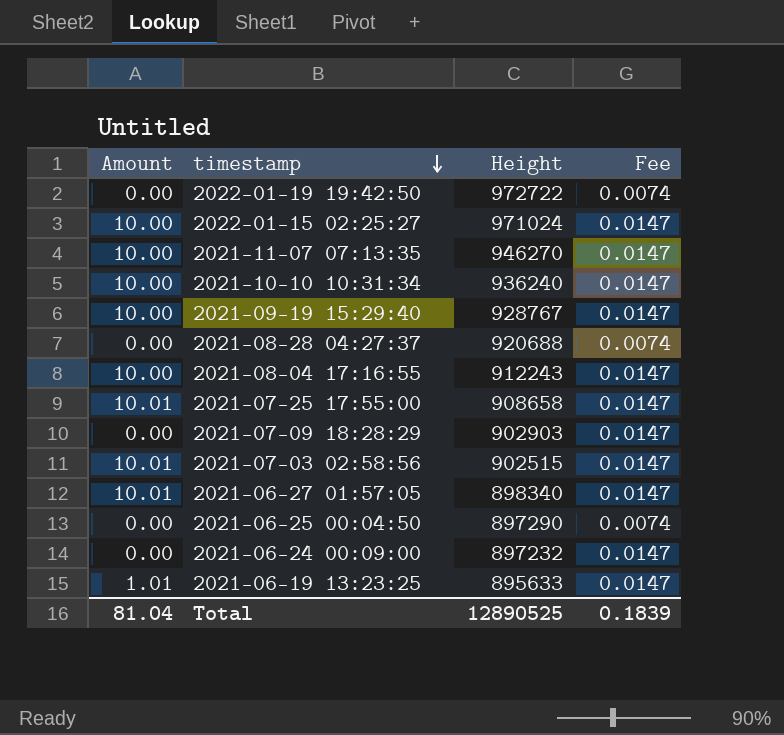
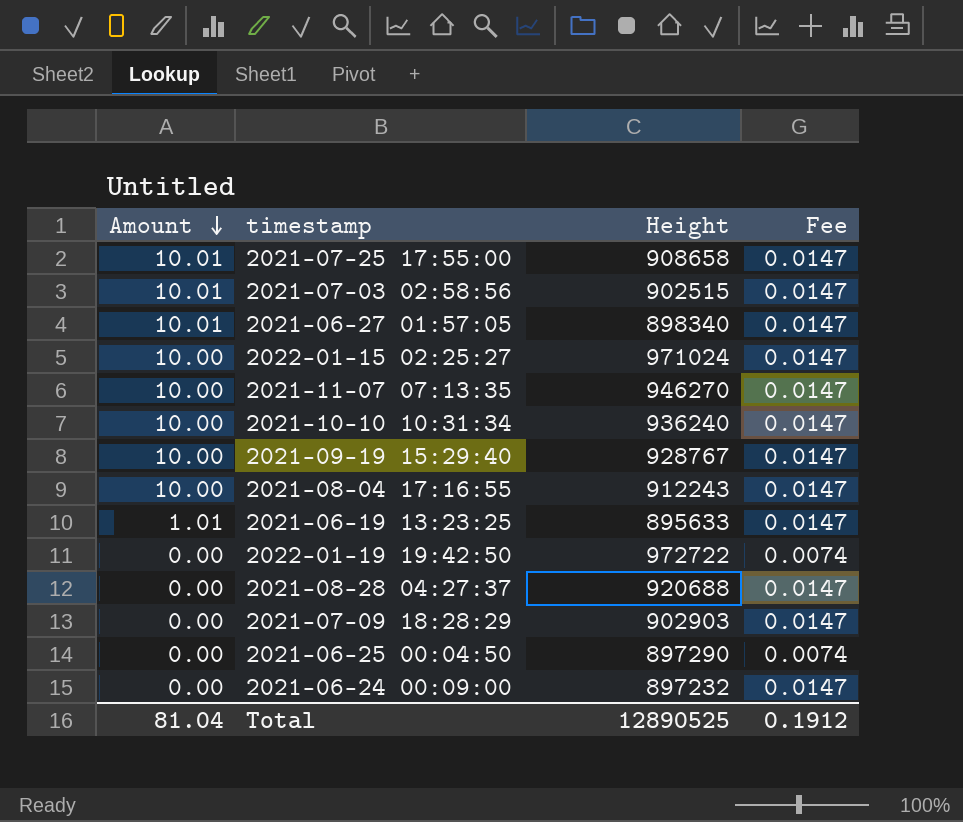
row order: timestamp descending -> Amount descending
2021-08-28 04:27:37 | Fee: 0.0074 -> 0.0147
Total | Fee: 0.1839 -> 0.1912

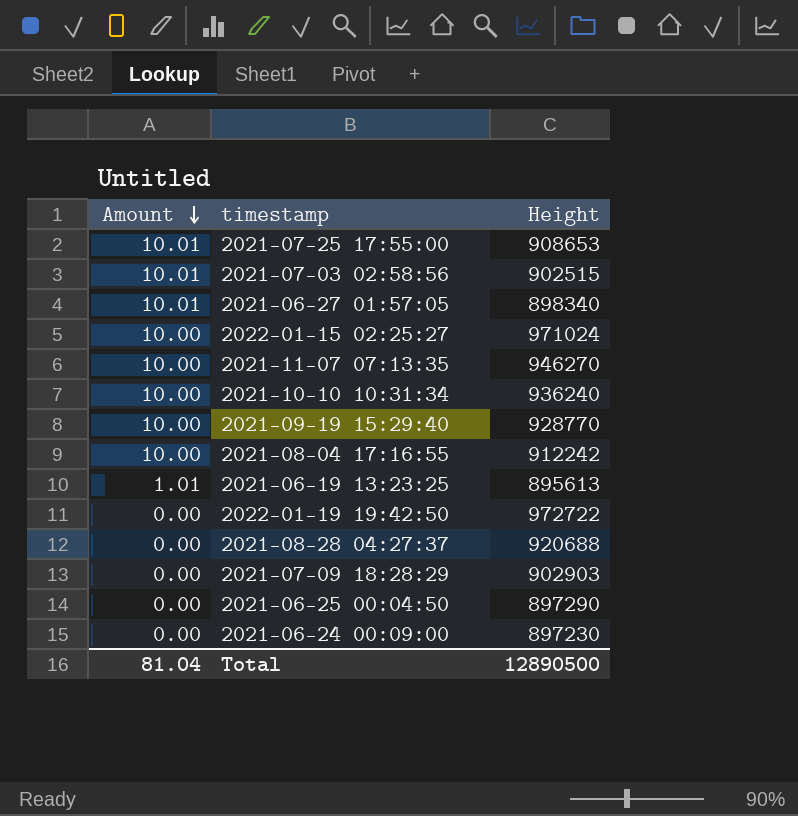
column Fee | position: 4 -> none
2021-07-25 17:55:00 | Height: 908658 -> 908653
2021-09-19 15:29:40 | Height: 928767 -> 928770
2021-08-04 17:16:55 | Height: 912243 -> 912242
2021-06-19 13:23:25 | Height: 895633 -> 895613
2021-06-24 00:09:00 | Height: 897232 -> 897230
Total | Height: 12890525 -> 12890500

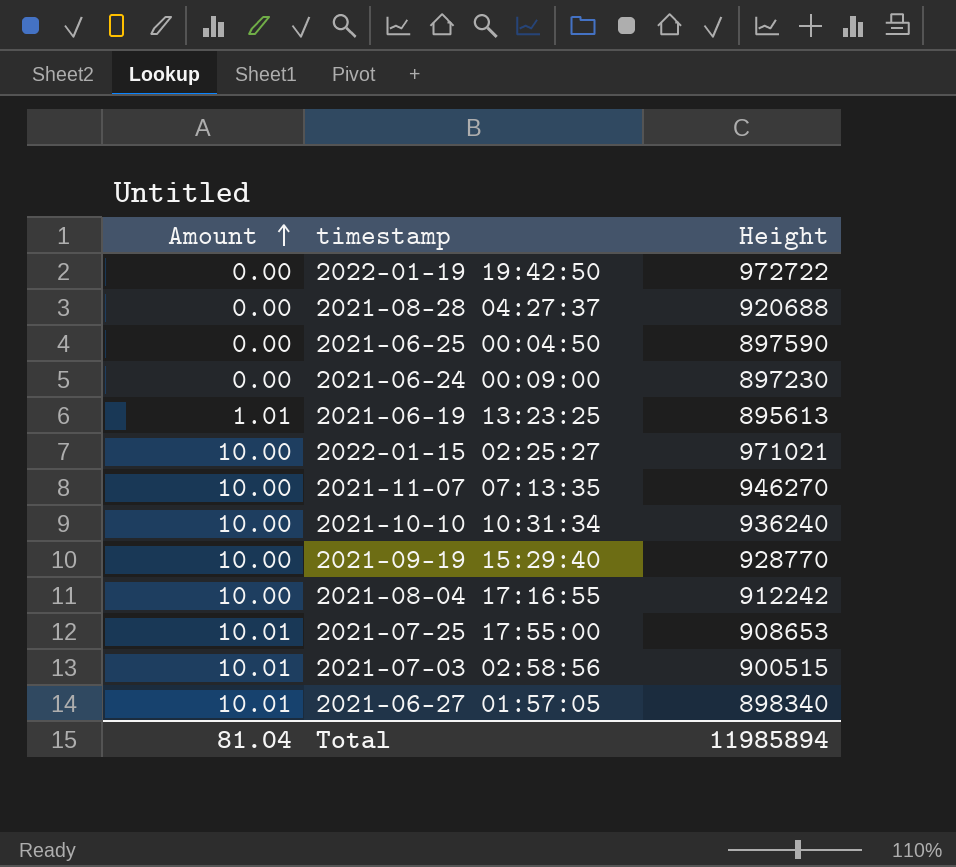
row order: Amount descending -> Amount ascending
row 2021-07-09 18:28:29: 0.00 | 902903 -> none
2021-06-25 00:04:50 | Height: 897290 -> 897590
2022-01-15 02:25:27 | Height: 971024 -> 971021
2021-07-03 02:58:56 | Height: 902515 -> 900515
Total | Height: 12890500 -> 11985894

